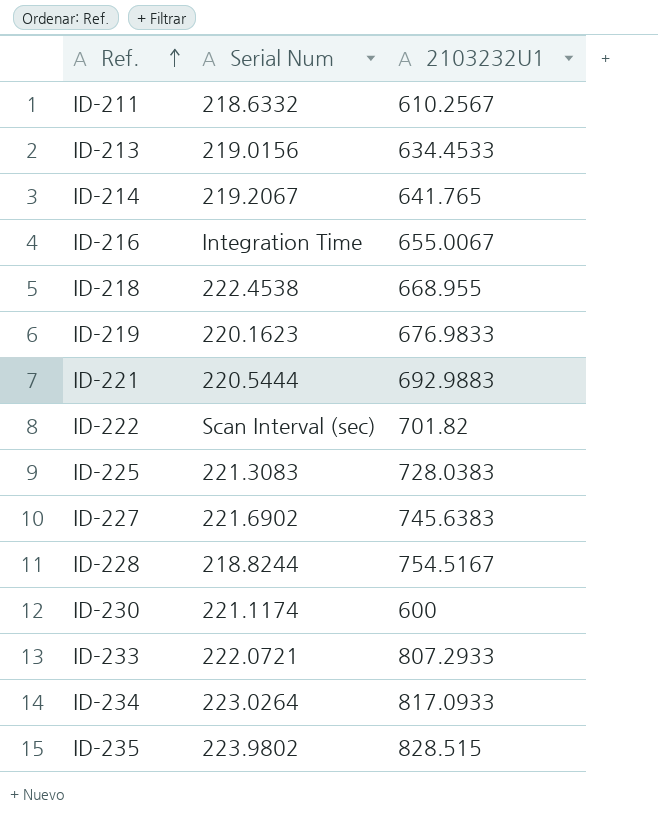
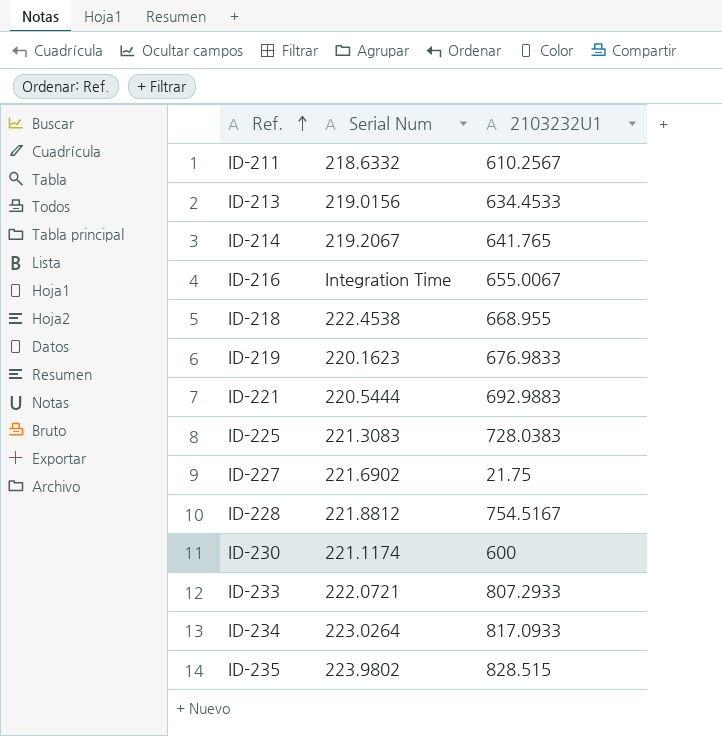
row ID-222: Scan Interval (sec) | 701.82 -> none
ID-227 | 2103232U1: 745.6383 -> 21.75
ID-228 | Serial Num: 218.8244 -> 221.8812

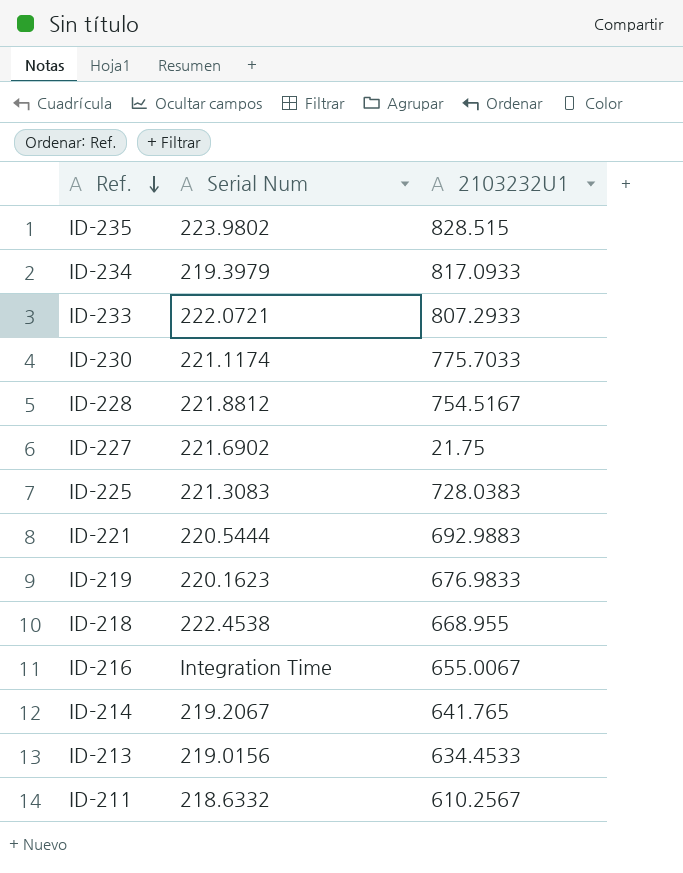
row order: Ref. ascending -> Ref. descending
ID-234 | Serial Num: 223.0264 -> 219.3979
ID-230 | 2103232U1: 600 -> 775.7033

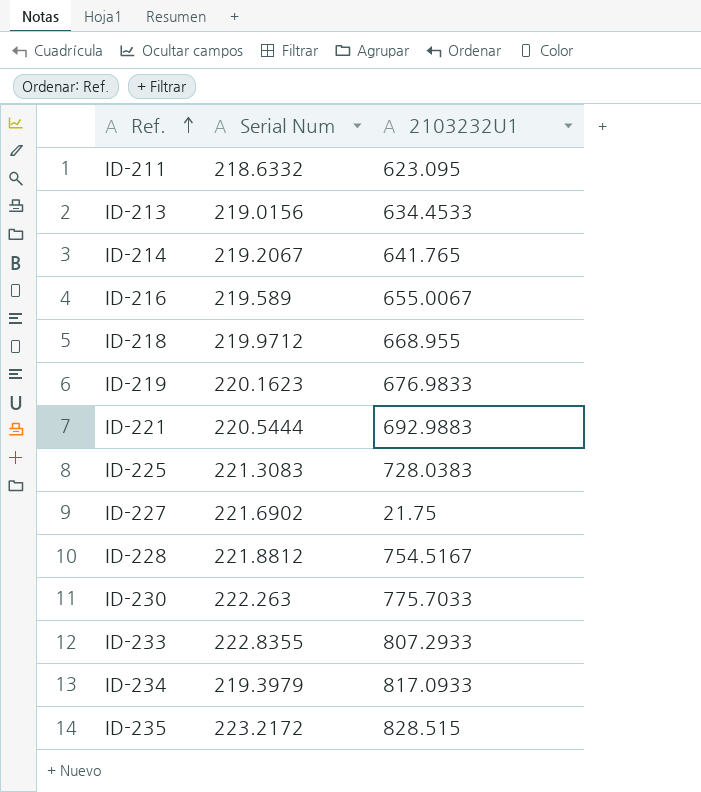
row order: Ref. descending -> Ref. ascending
ID-211 | 2103232U1: 610.2567 -> 623.095
ID-216 | Serial Num: Integration Time -> 219.589
ID-218 | Serial Num: 222.4538 -> 219.9712
ID-230 | Serial Num: 221.1174 -> 222.263
ID-233 | Serial Num: 222.0721 -> 222.8355
ID-235 | Serial Num: 223.9802 -> 223.2172

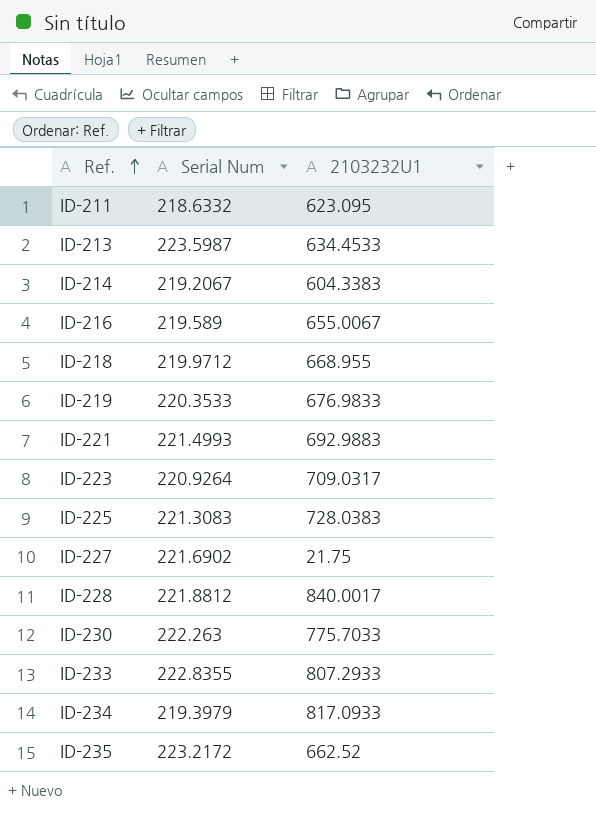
ID-213 | Serial Num: 219.0156 -> 223.5987
ID-214 | 2103232U1: 641.765 -> 604.3383
ID-219 | Serial Num: 220.1623 -> 220.3533
ID-221 | Serial Num: 220.5444 -> 221.4993
row ID-223: none -> 220.9264 | 709.0317
ID-228 | 2103232U1: 754.5167 -> 840.0017
ID-235 | 2103232U1: 828.515 -> 662.52

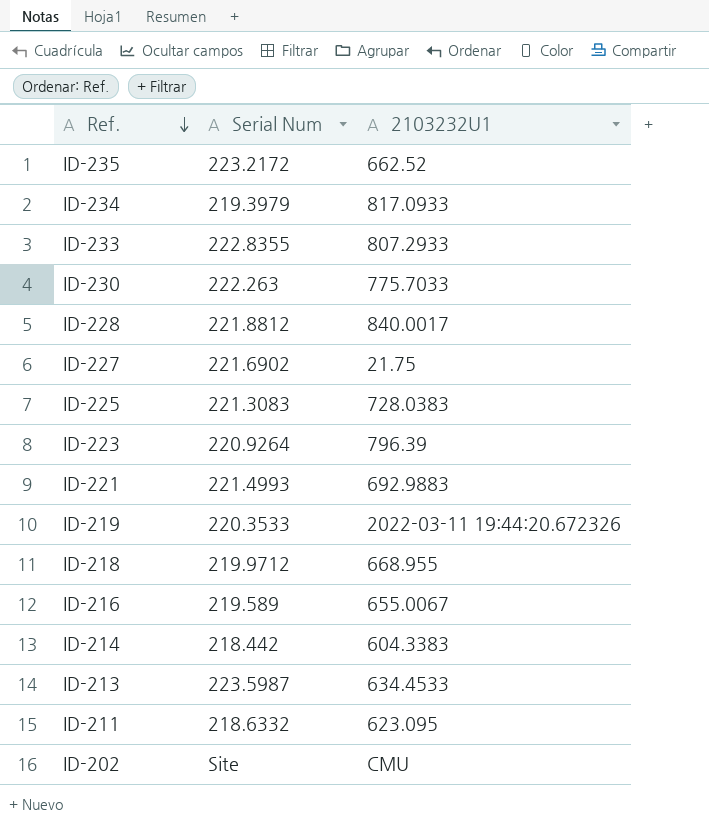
row order: Ref. ascending -> Ref. descending
ID-223 | 2103232U1: 709.0317 -> 796.39
ID-219 | 2103232U1: 676.9833 -> 2022-03-11 19:44:20.672326
ID-214 | Serial Num: 219.2067 -> 218.442
row ID-202: none -> Site | CMU

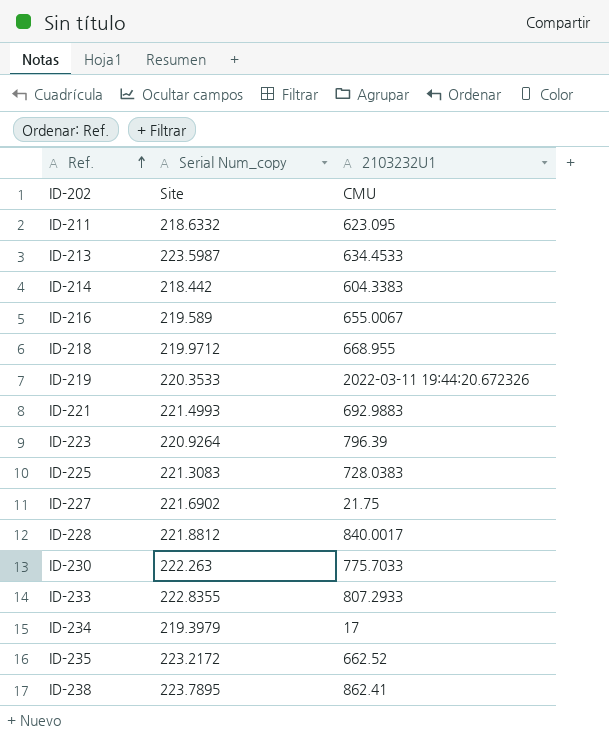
row order: Ref. descending -> Ref. ascending
column name: Serial Num -> Serial Num_copy
ID-234 | 2103232U1: 817.0933 -> 17
row ID-238: none -> 223.7895 | 862.41

